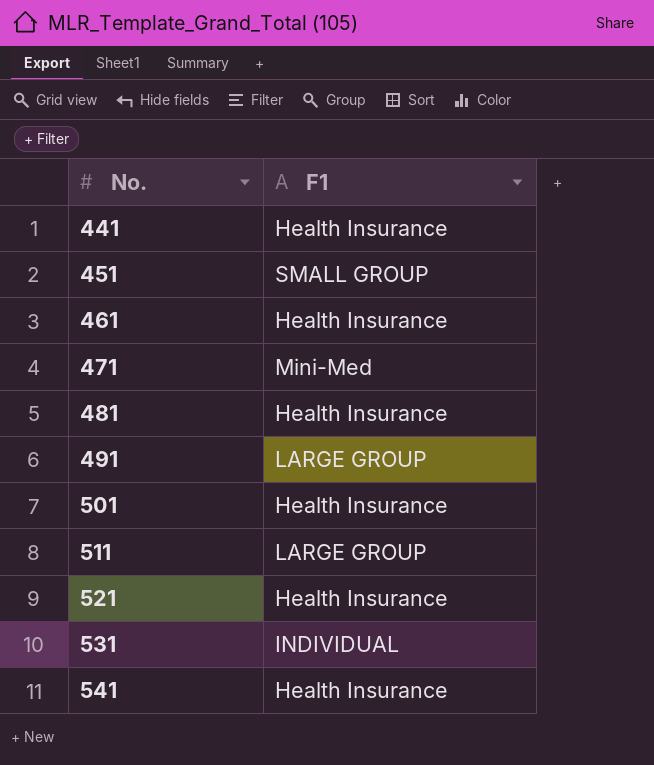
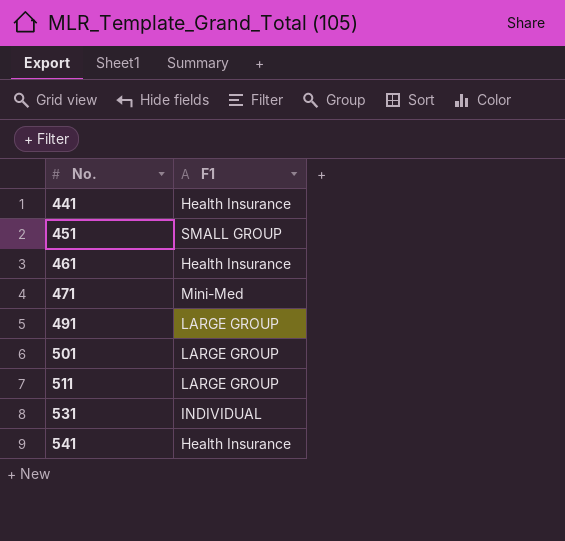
row 481: Health Insurance -> none
row 521: Health Insurance -> none
501 | F1: Health Insurance -> LARGE GROUP

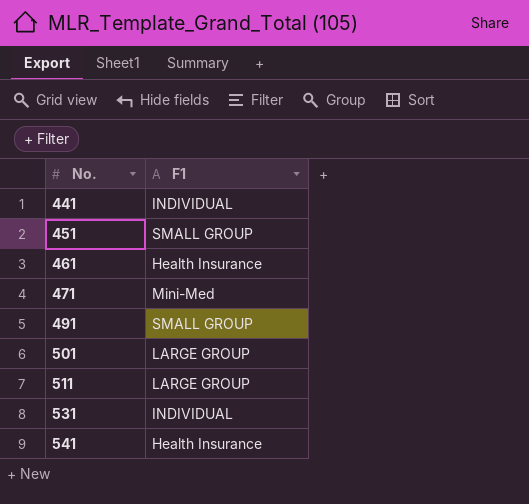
441 | F1: Health Insurance -> INDIVIDUAL
491 | F1: LARGE GROUP -> SMALL GROUP

